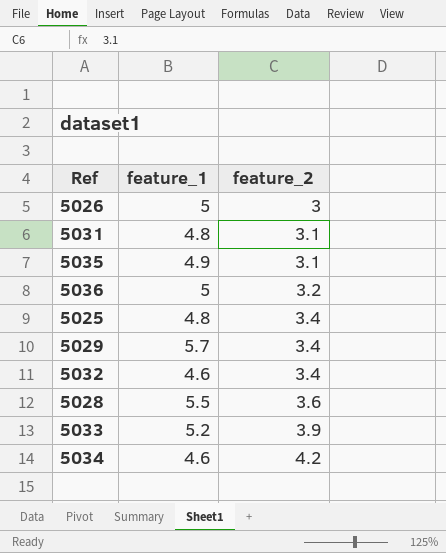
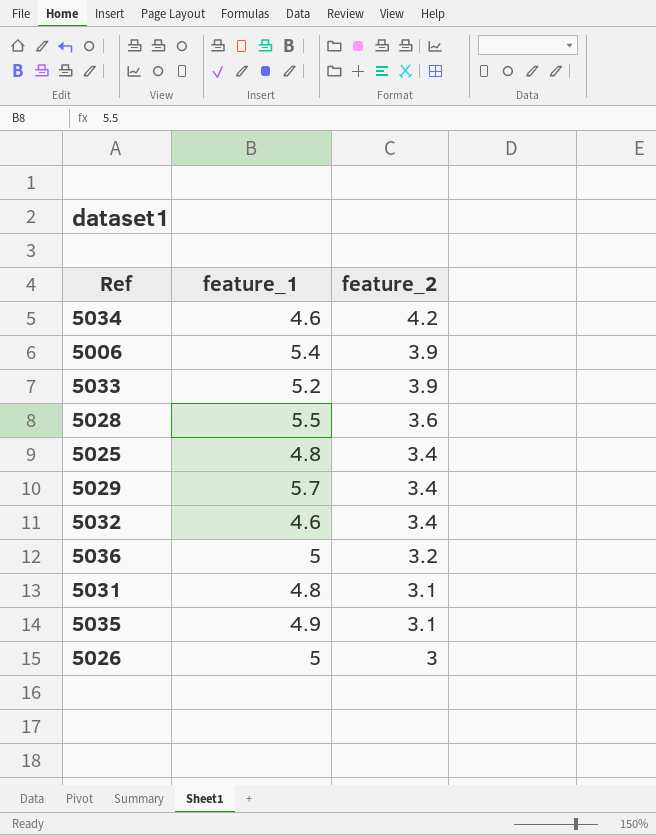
row order: feature_2 ascending -> feature_2 descending
row 5006: none -> 5.4 | 3.9

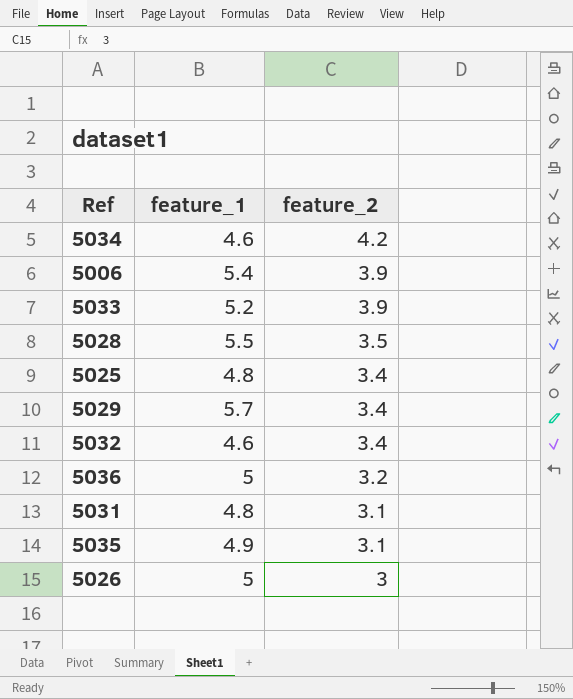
5028 | feature_2: 3.6 -> 3.5

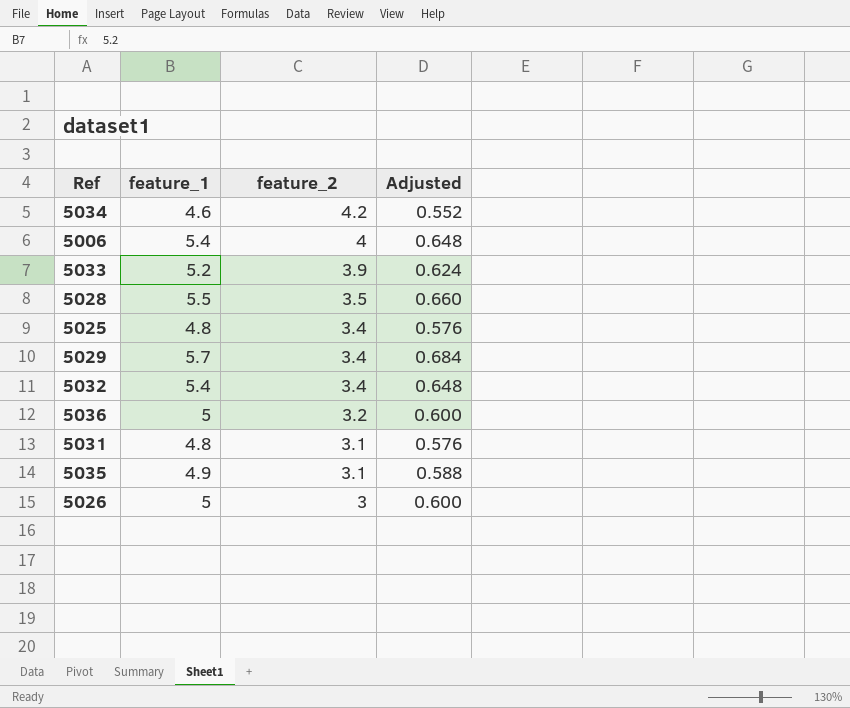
column Adjusted | formula: none -> [feature_1] * 0.12
5006 | feature_2: 3.9 -> 4
5032 | feature_1: 4.6 -> 5.4

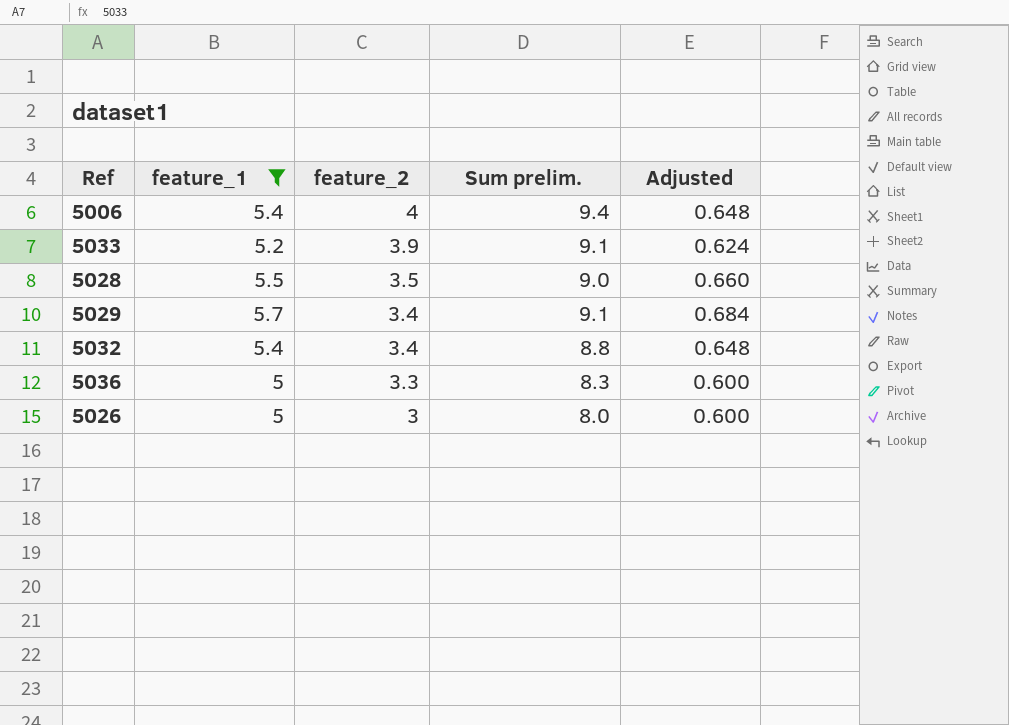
filter: none -> feature_1 >= 5
column Sum prelim. | formula: none -> [feature_1] + [feature_2]
5036 | feature_2: 3.2 -> 3.3

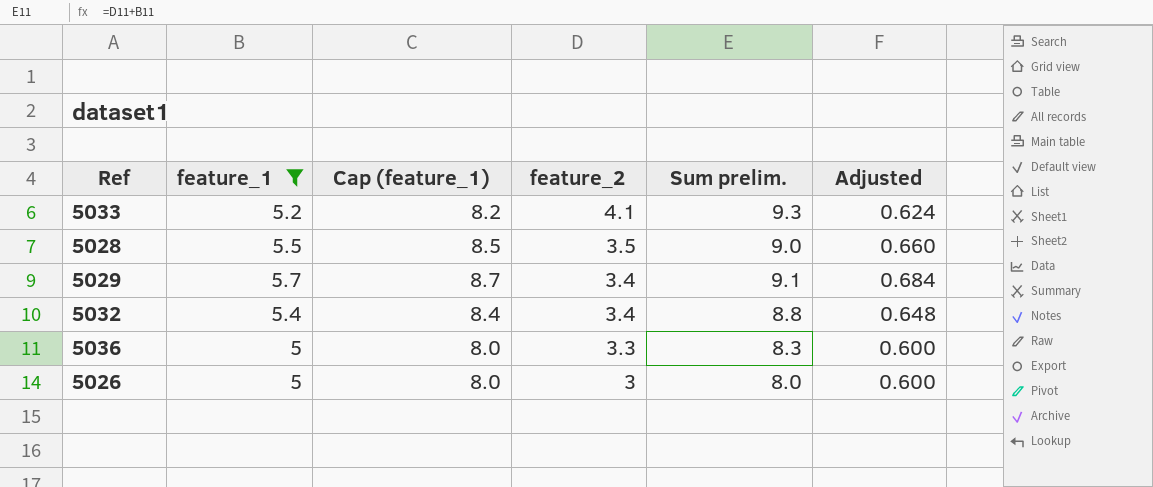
column Cap (feature_1) | formula: none -> [feature_1] + 3
row 5006: 5.4 | 4 | 9.4 | 0.648 -> none
5033 | feature_2: 3.9 -> 4.1
5033 | Sum prelim.: 9.1 -> 9.3

